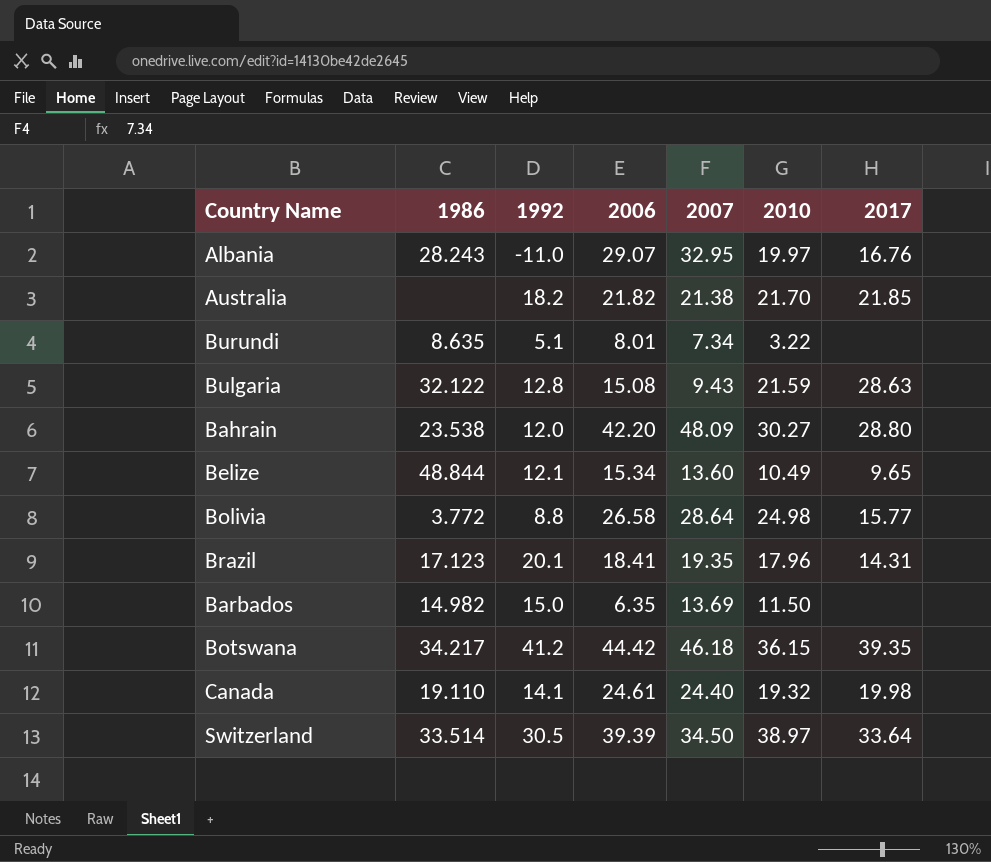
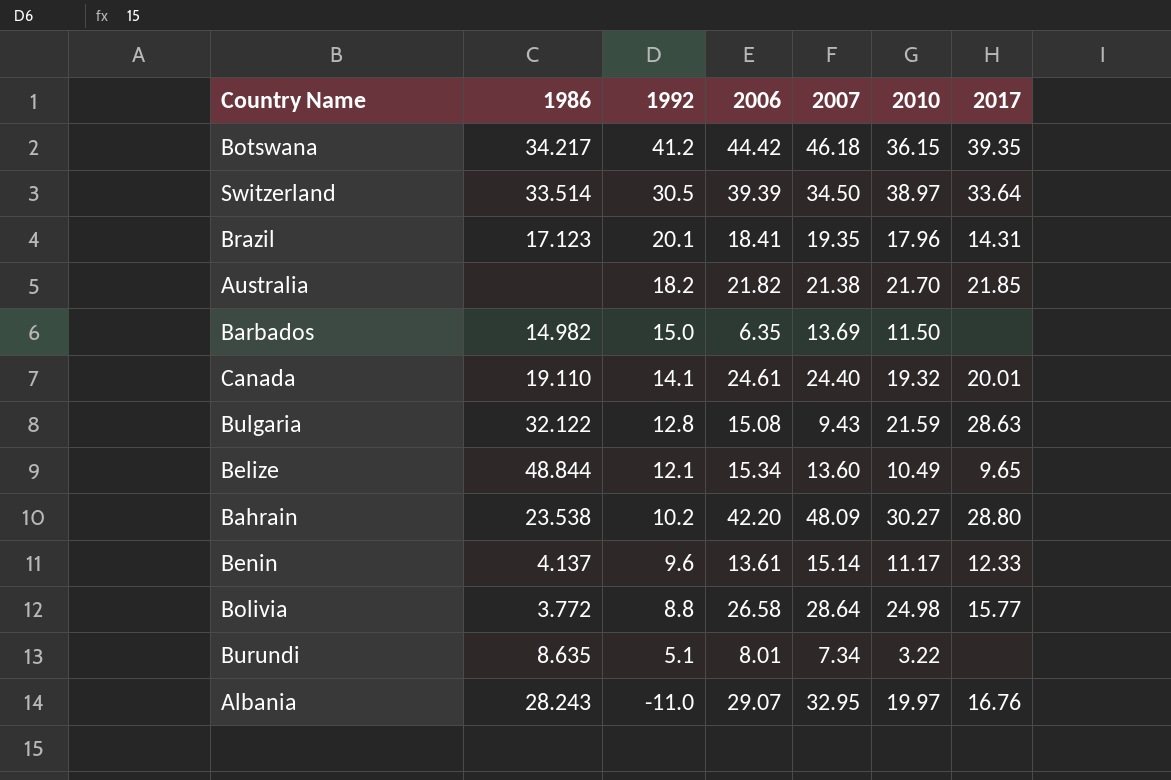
row order: none -> 1992 descending
Canada | 2017: 19.98 -> 20.01
Bahrain | 1992: 12.0 -> 10.2
row Benin: none -> 4.137 | 9.6 | 13.61 | 15.14 | 11.17 | 12.33

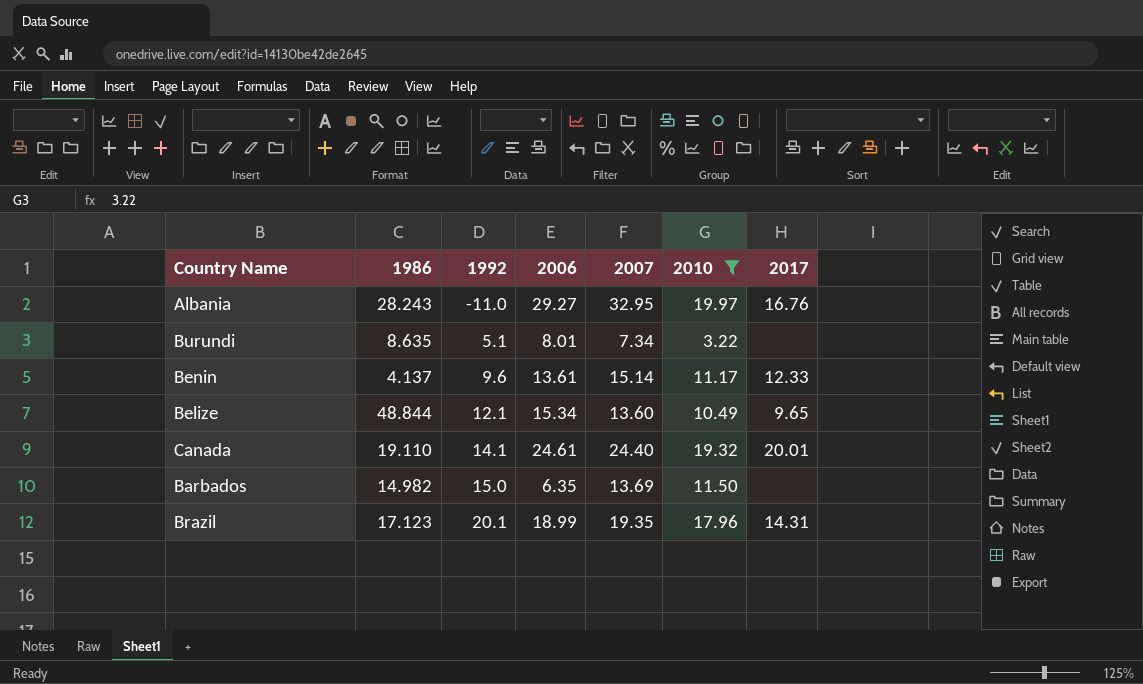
filter: none -> 2010 <= 19.97
row order: 1992 descending -> 1992 ascending
Albania | 2006: 29.07 -> 29.27
Brazil | 2006: 18.41 -> 18.99

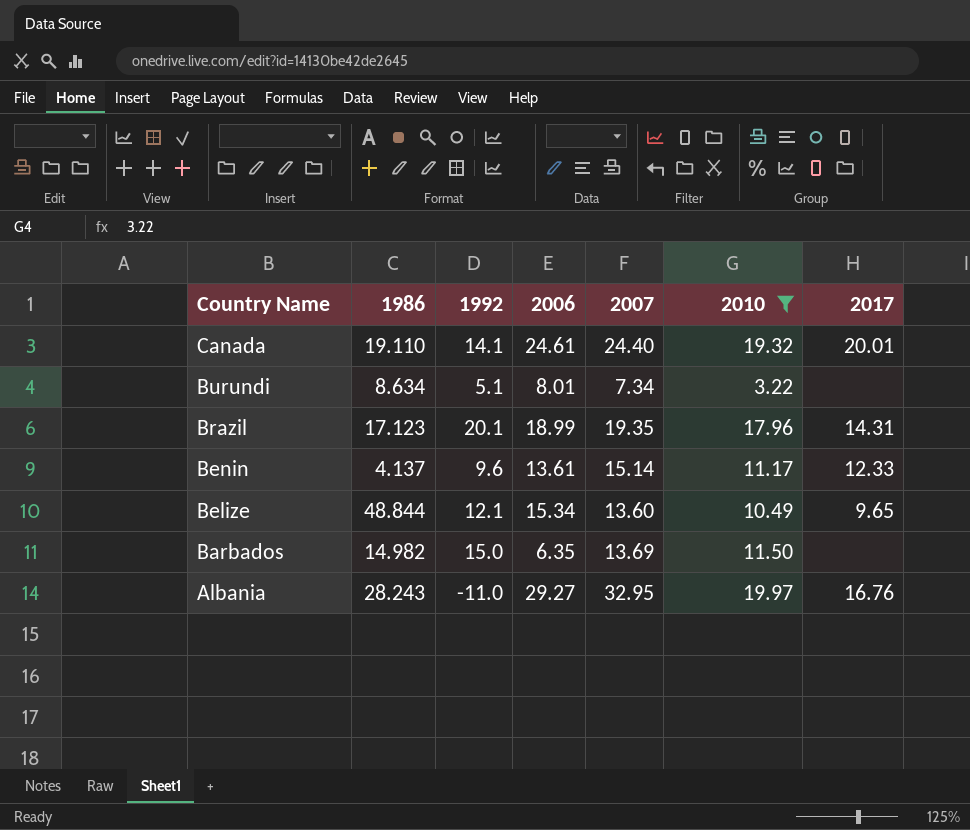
row order: 1992 ascending -> Country Name descending
Burundi | 1986: 8.635 -> 8.634

